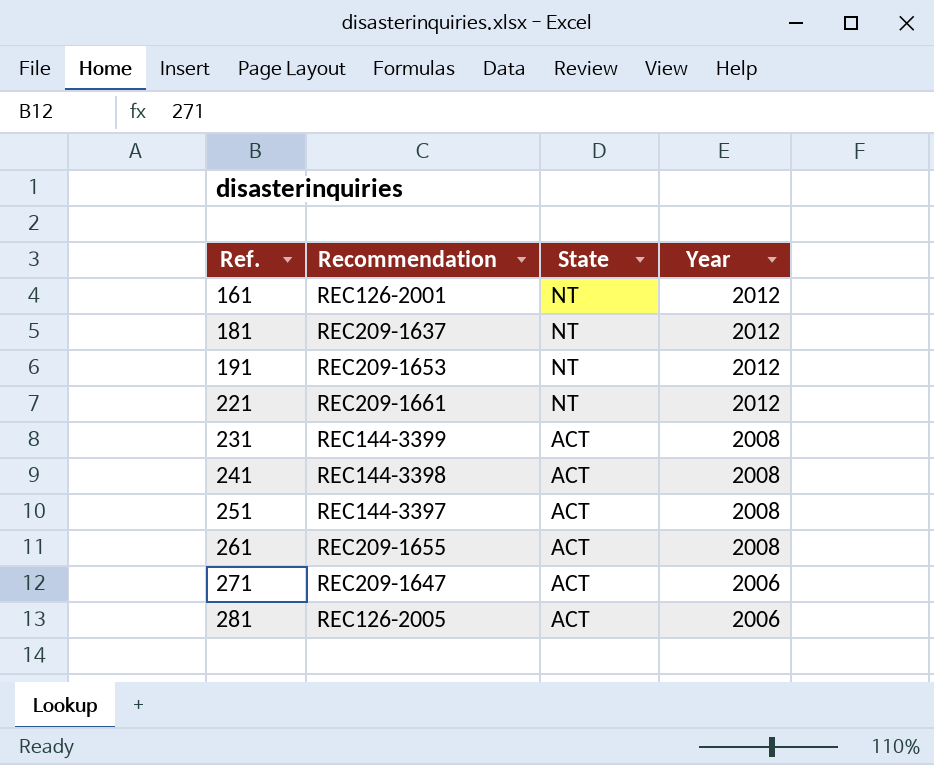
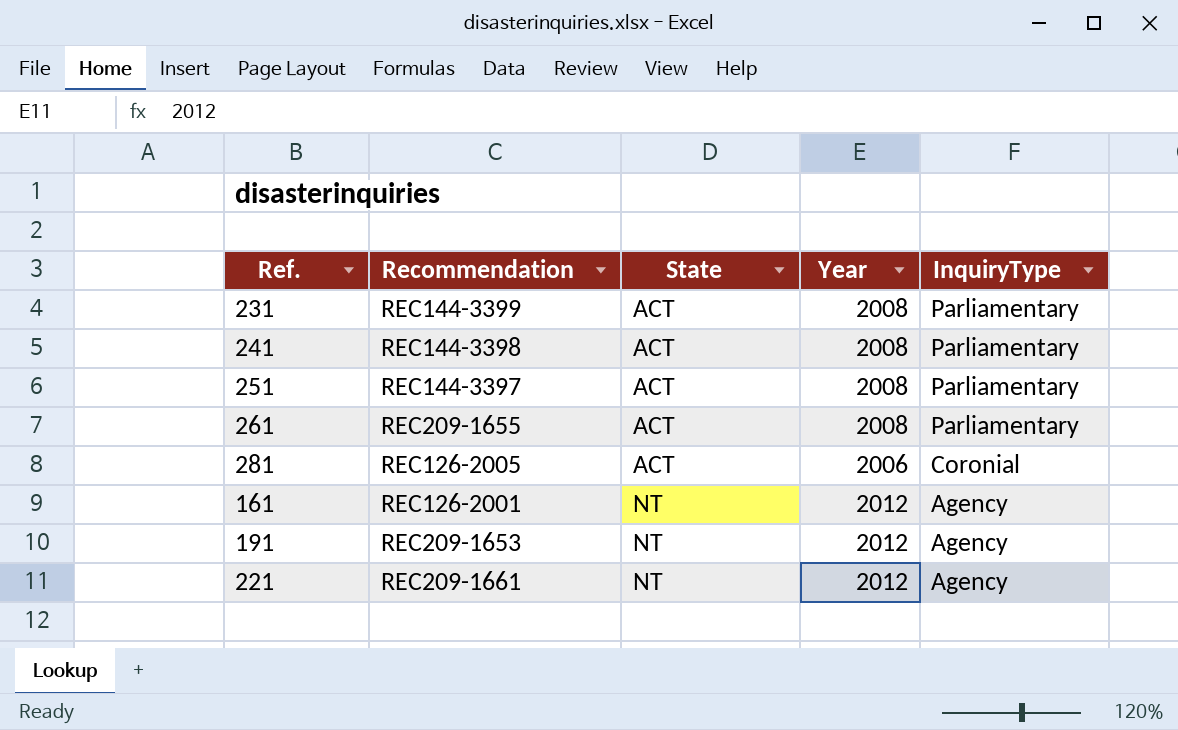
row order: Ref. ascending -> State ascending
column InquiryType | position: none -> 5
row 181: REC209-1637 | NT | 2012 -> none
row 271: REC209-1647 | ACT | 2006 -> none

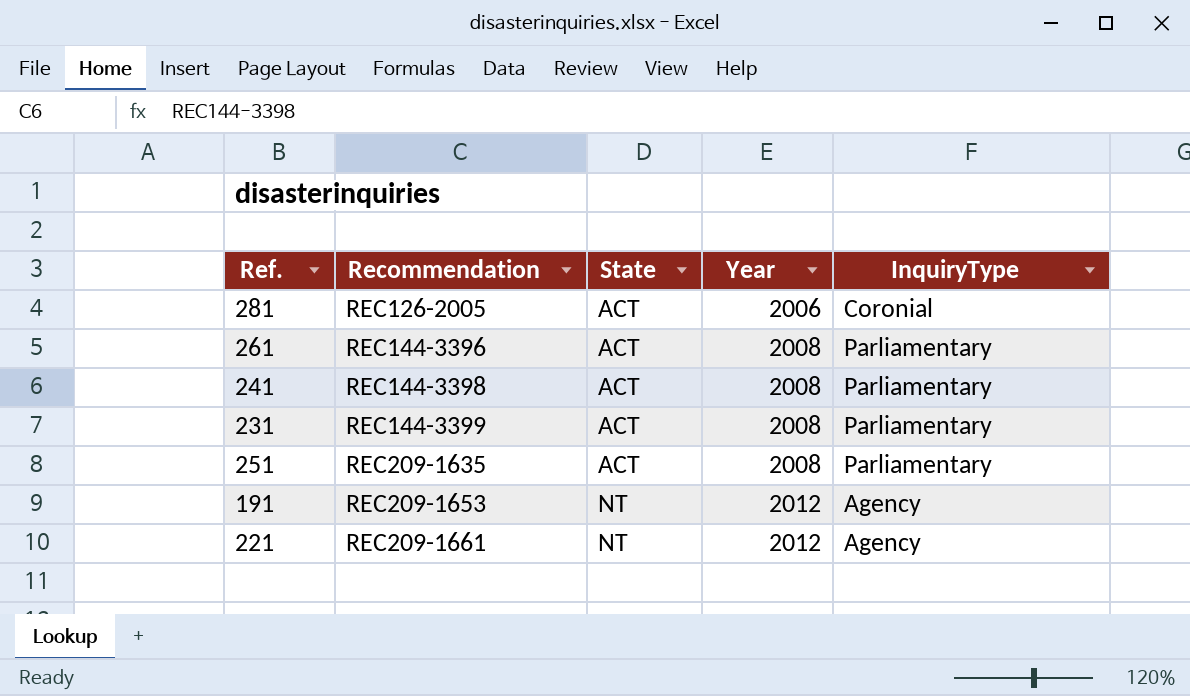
row order: State ascending -> Recommendation ascending
row 161: REC126-2001 | NT | 2012 | Agency -> none
261 | Recommendation: REC209-1655 -> REC144-3396
251 | Recommendation: REC144-3397 -> REC209-1635

